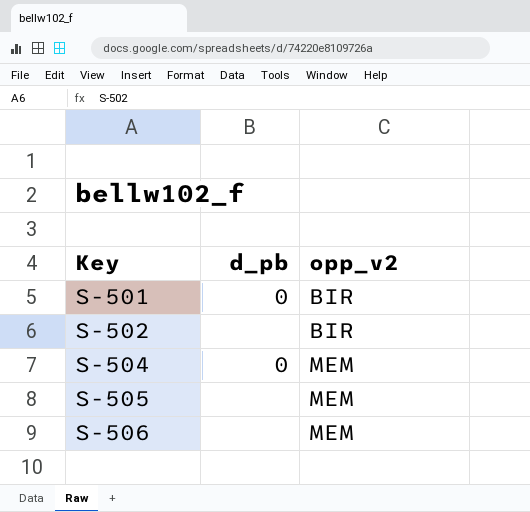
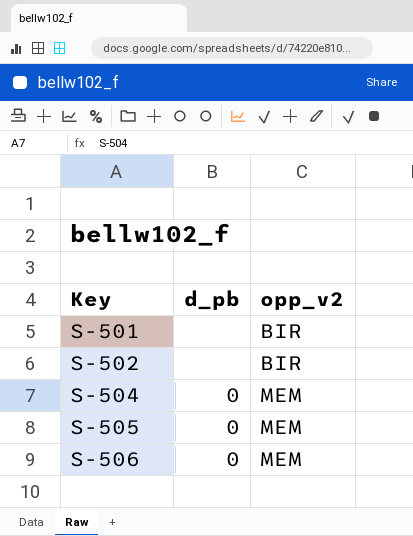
S-501 | d_pb: 0 -> none
S-505 | d_pb: none -> 0
S-506 | d_pb: none -> 0

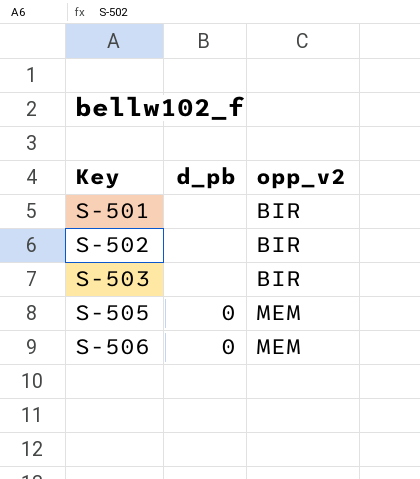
row S-504: 0 | MEM -> none
row S-503: none -> none | BIR

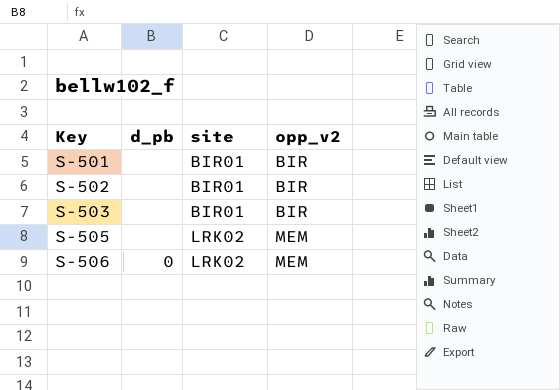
column site | position: none -> 3
S-505 | d_pb: 0 -> none

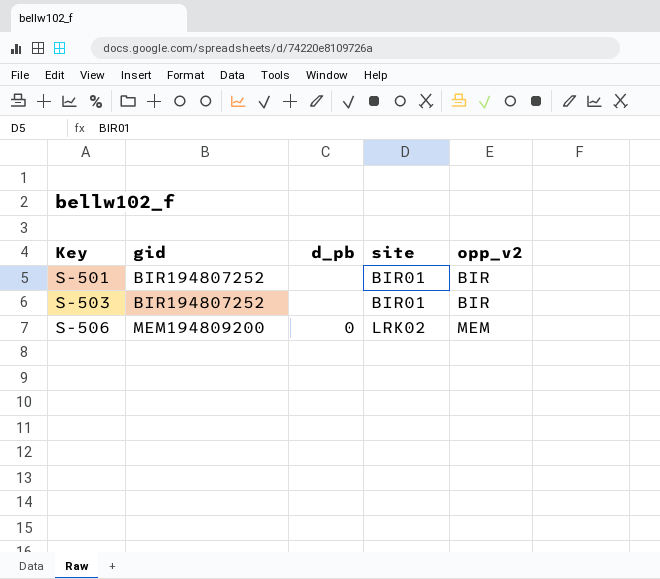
column gid | position: none -> 2
row S-502: none | BIR01 | BIR -> none
row S-505: none | LRK02 | MEM -> none

